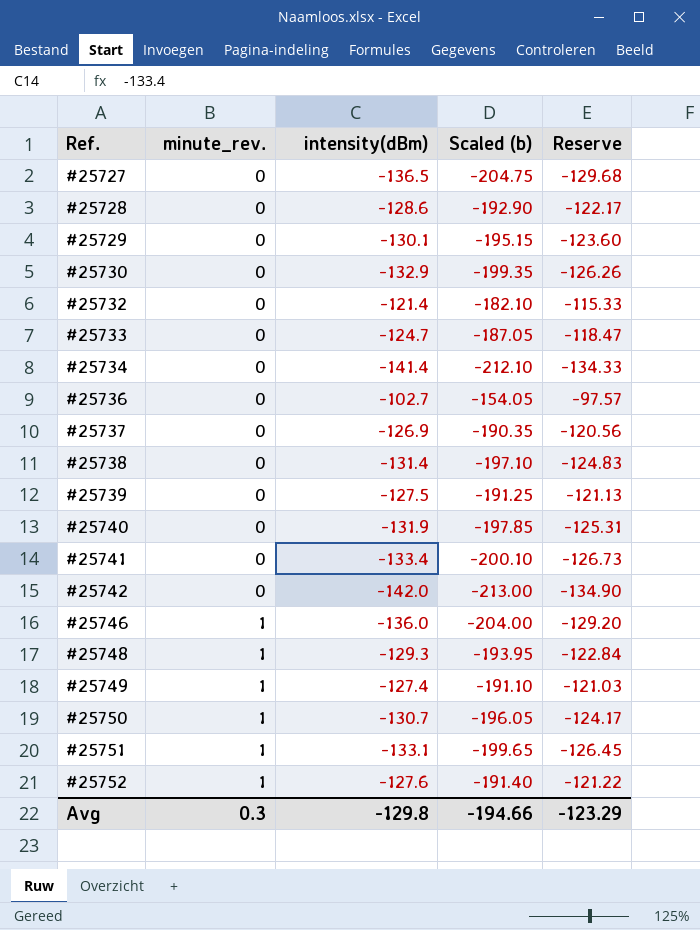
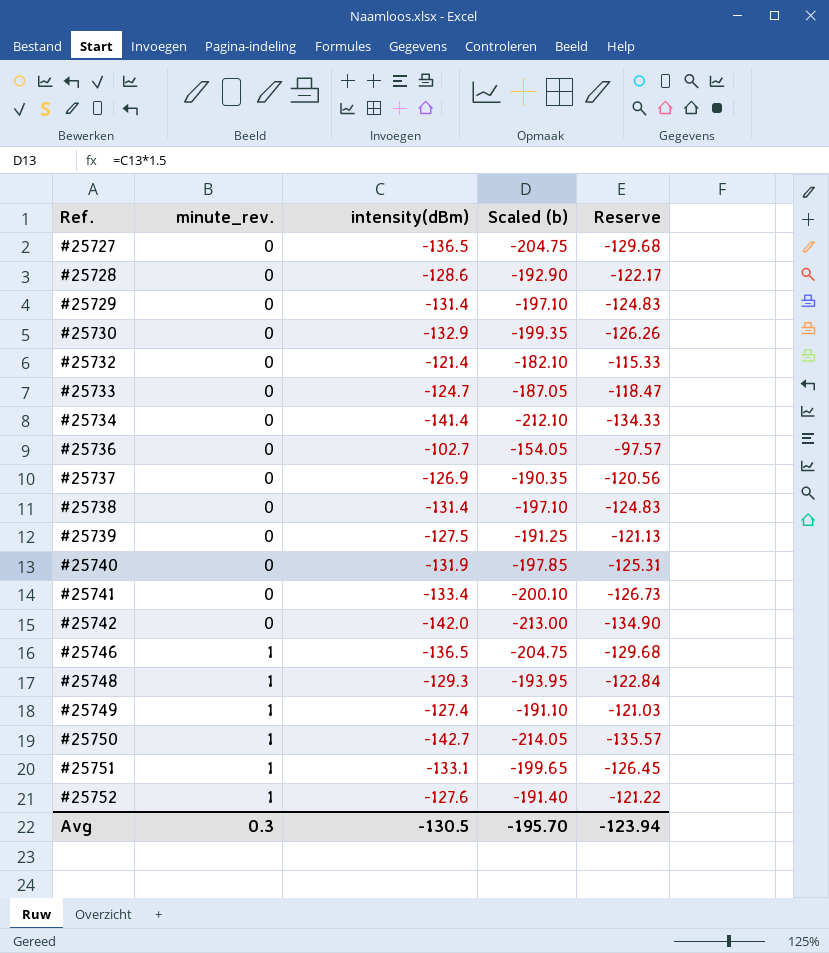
#25729 | intensity(dBm): -130.1 -> -131.4
#25729 | Scaled (b): -195.15 -> -197.10
#25729 | Reserve: -123.60 -> -124.83
#25746 | intensity(dBm): -136.0 -> -136.5
#25746 | Scaled (b): -204.00 -> -204.75
#25746 | Reserve: -129.20 -> -129.68
#25750 | intensity(dBm): -130.7 -> -142.7
#25750 | Scaled (b): -196.05 -> -214.05
#25750 | Reserve: -124.17 -> -135.57
Avg | intensity(dBm): -129.8 -> -130.5
Avg | Scaled (b): -194.66 -> -195.70
Avg | Reserve: -123.29 -> -123.94

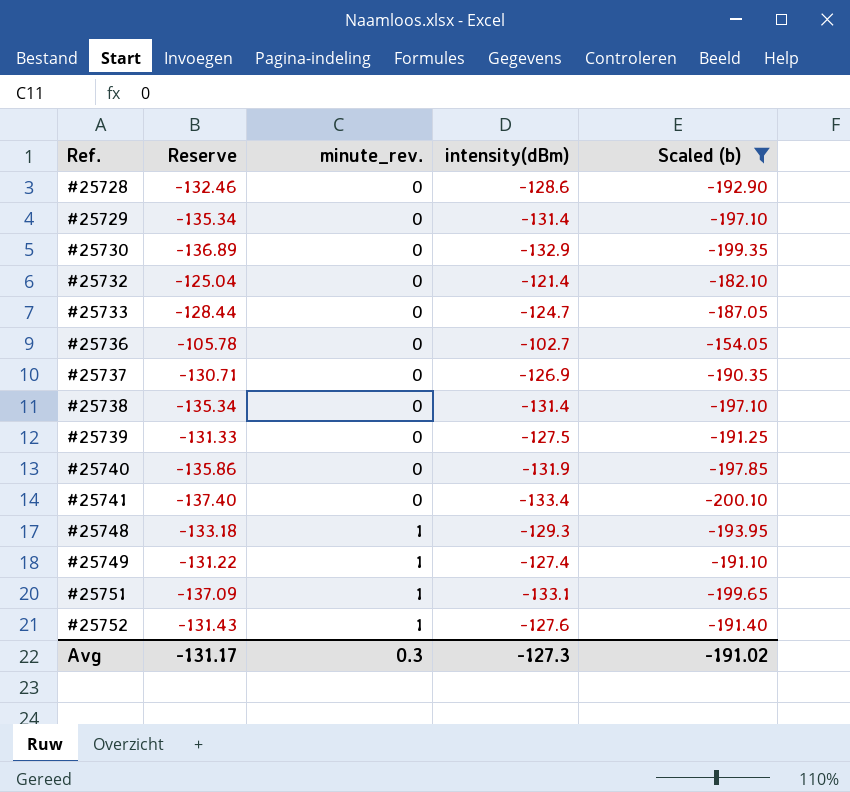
filter: none -> Scaled (b) >= -200.10
column Reserve | formula: [intensity(dBm)] * 0.95 -> [intensity(dBm)] * 1.03
column Reserve | position: 5 -> 2
Avg | Reserve: -123.94 -> -131.17
Avg | intensity(dBm): -130.5 -> -127.3
Avg | Scaled (b): -195.70 -> -191.02

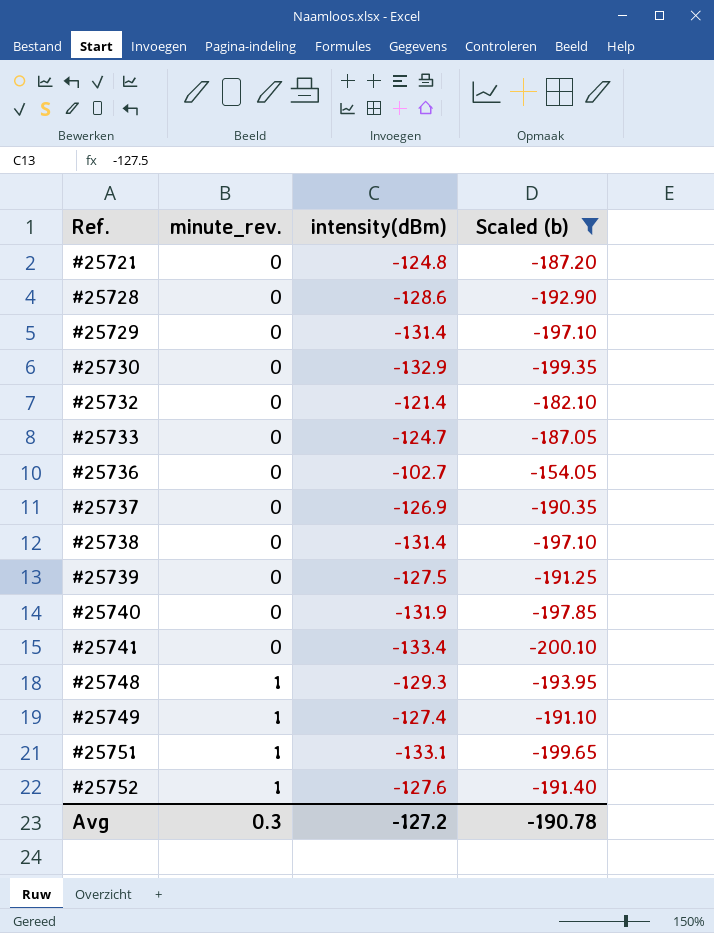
column Reserve | formula: [intensity(dBm)] * 1.03 -> none
row #25721: none -> 0 | -124.8 | -187.20
Avg | intensity(dBm): -127.3 -> -127.2
Avg | Scaled (b): -191.02 -> -190.78

